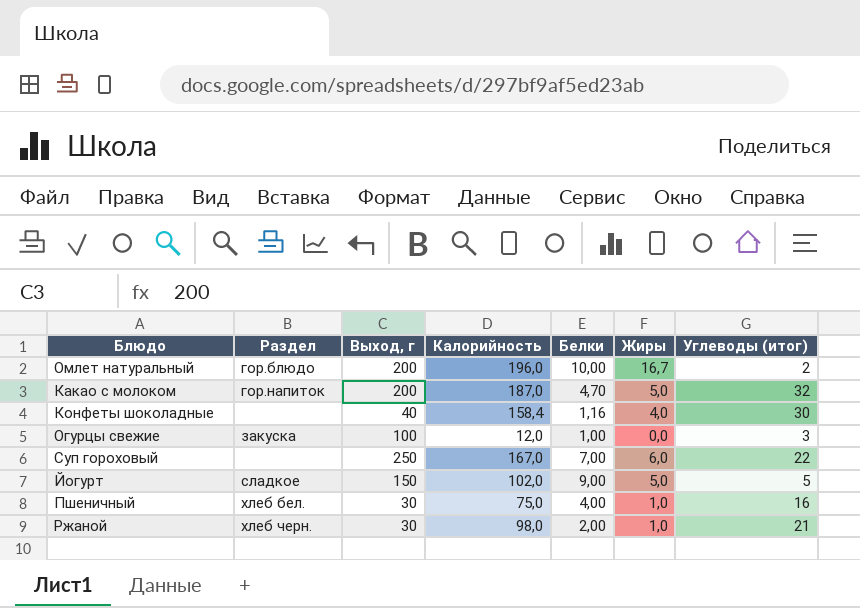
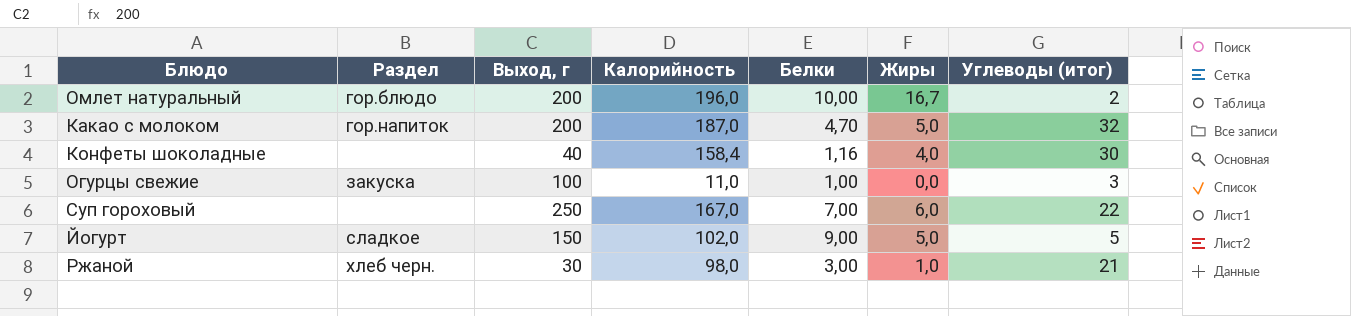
row Пшеничный: хлеб бел. | 30 | 75,0 | 4,00 | 1,0 | 16 -> none
Огурцы свежие | Калорийность: 12,0 -> 11,0
Ржаной | Белки: 2,00 -> 3,00

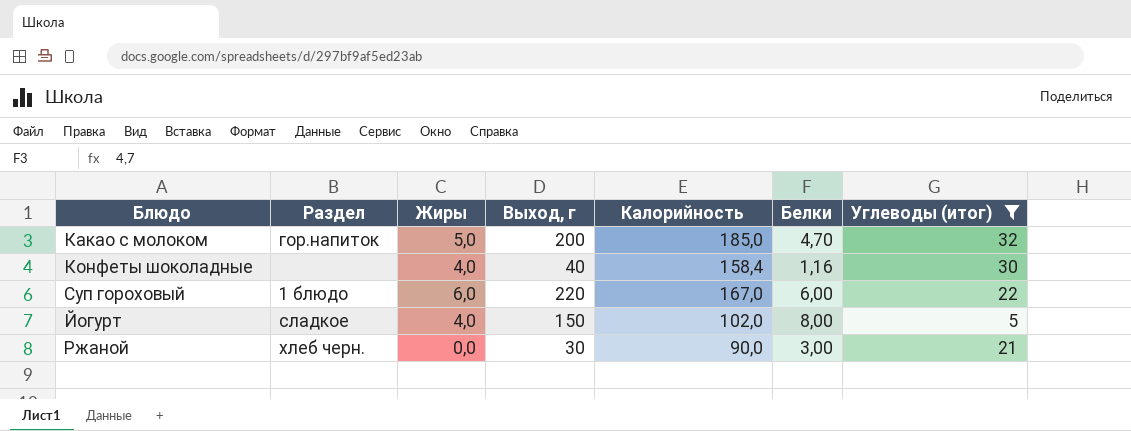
filter: none -> Углеводы (итог) >= 5
column Жиры | position: 6 -> 3
Какао с молоком | Калорийность: 187,0 -> 185,0
Суп гороховый | Раздел: none -> 1 блюдо
Суп гороховый | Выход, г: 250 -> 220
Суп гороховый | Белки: 7,00 -> 6,00
Йогурт | Жиры: 5,0 -> 4,0
Йогурт | Белки: 9,00 -> 8,00
Ржаной | Жиры: 1,0 -> 0,0
Ржаной | Калорийность: 98,0 -> 90,0

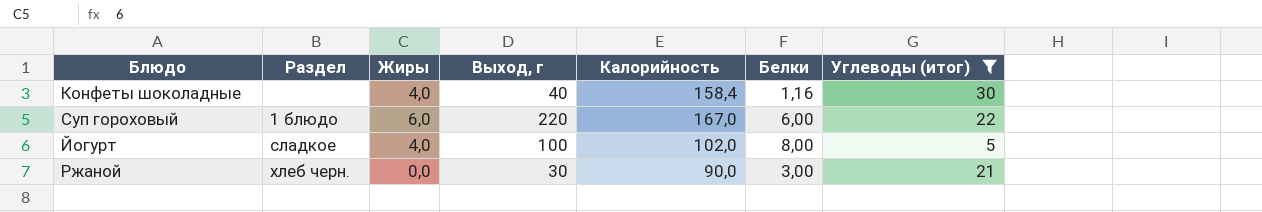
row Какао с молоком: гор.напиток | 5,0 | 200 | 185,0 | 4,70 | 32 -> none
Йогурт | Выход, г: 150 -> 100

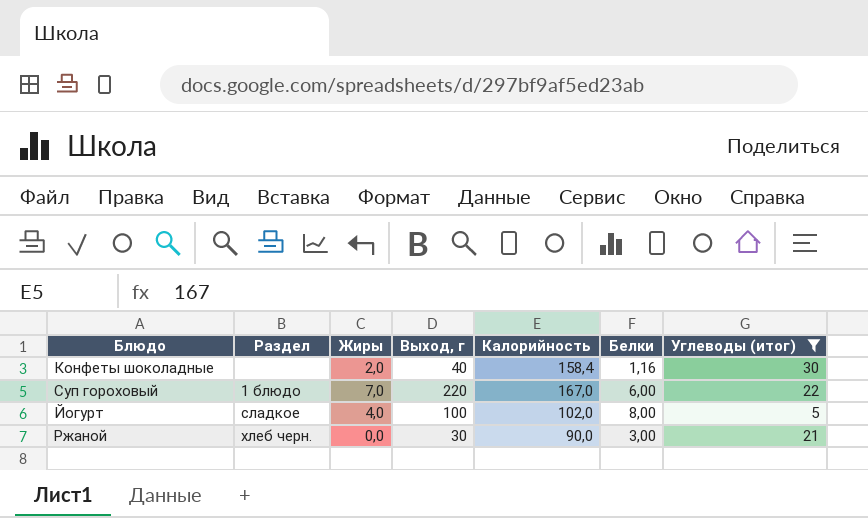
Конфеты шоколадные | Жиры: 4,0 -> 2,0
Суп гороховый | Жиры: 6,0 -> 7,0

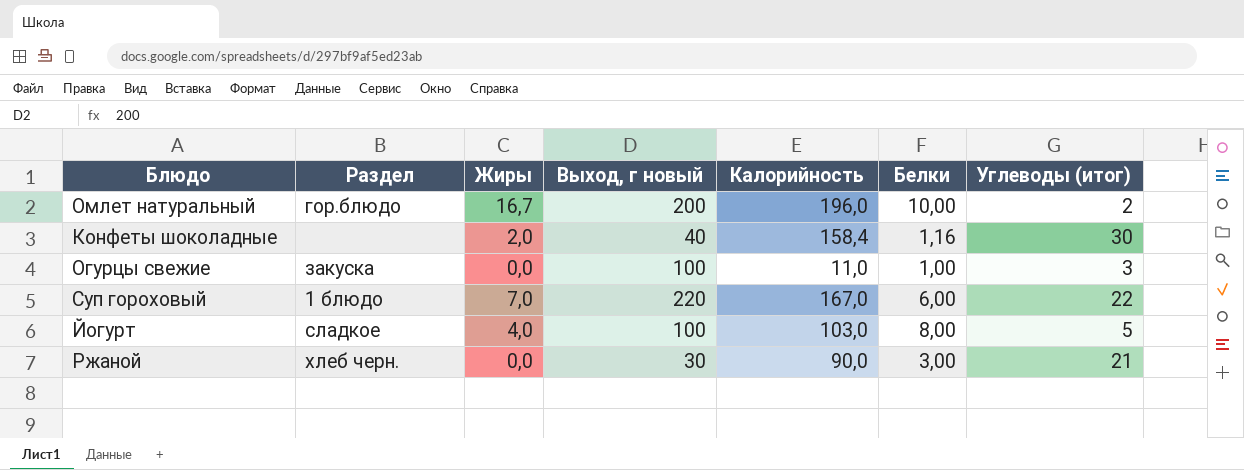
filter: Углеводы (итог) >= 5 -> none
column name: Выход, г -> Выход, г новый
Йогурт | Калорийность: 102,0 -> 103,0

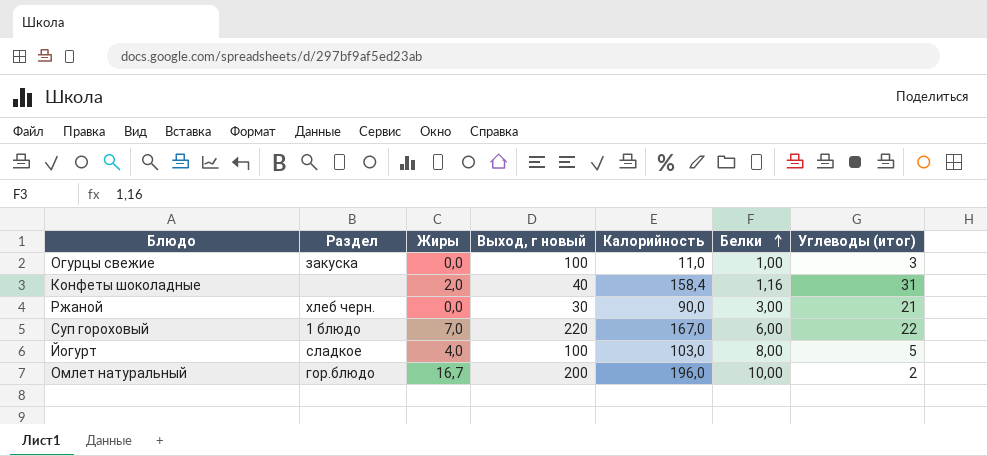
row order: none -> Белки ascending
Конфеты шоколадные | Углеводы (итог): 30 -> 31

